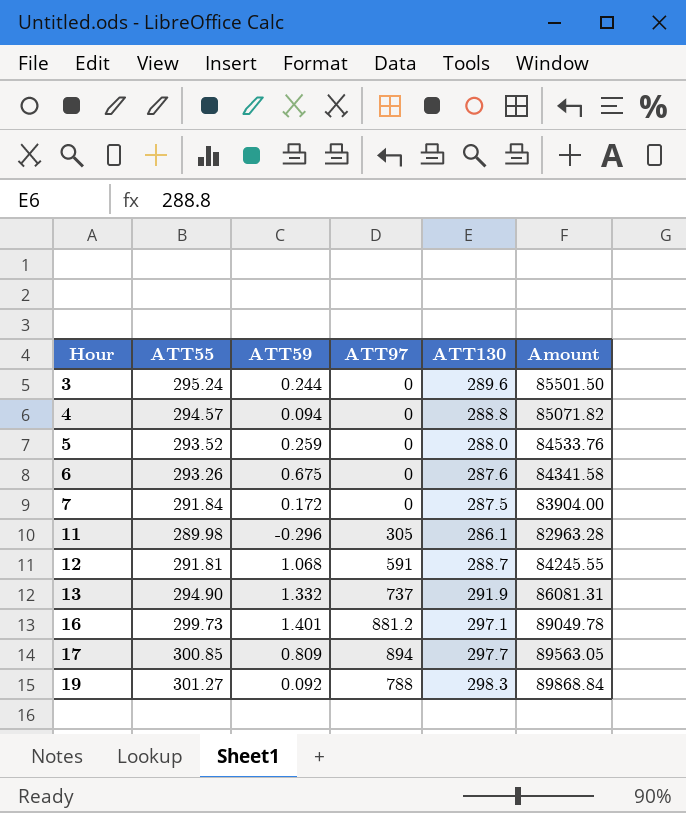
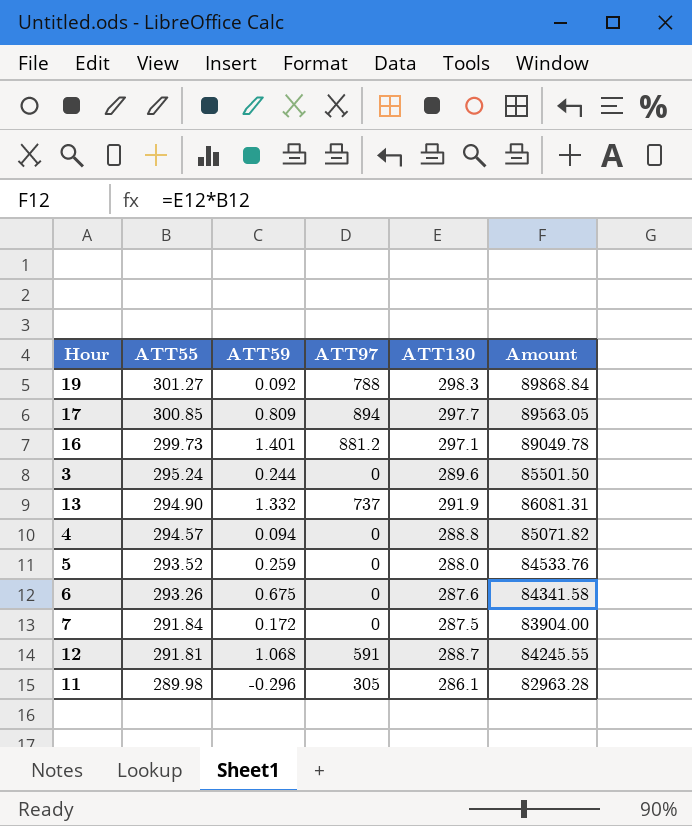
row order: Hour ascending -> ATT55 descending

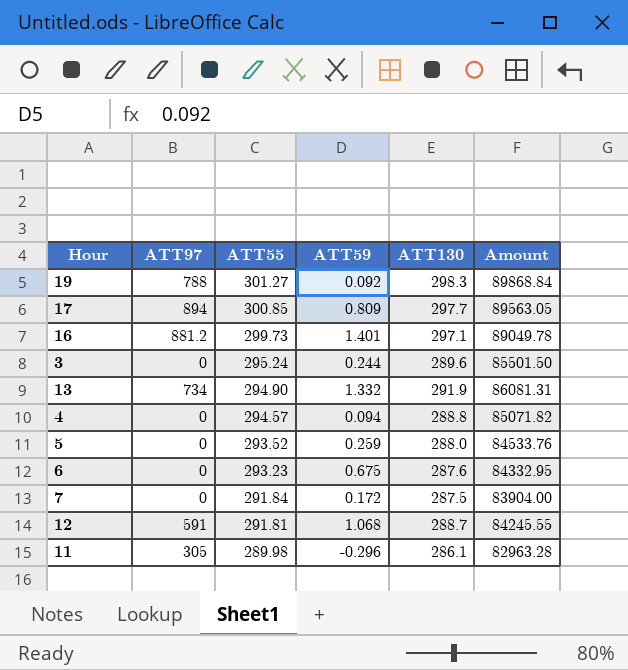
column ATT97 | position: 4 -> 2
13 | ATT97: 737 -> 734
6 | ATT55: 293.26 -> 293.23
6 | Amount: 84341.58 -> 84332.95

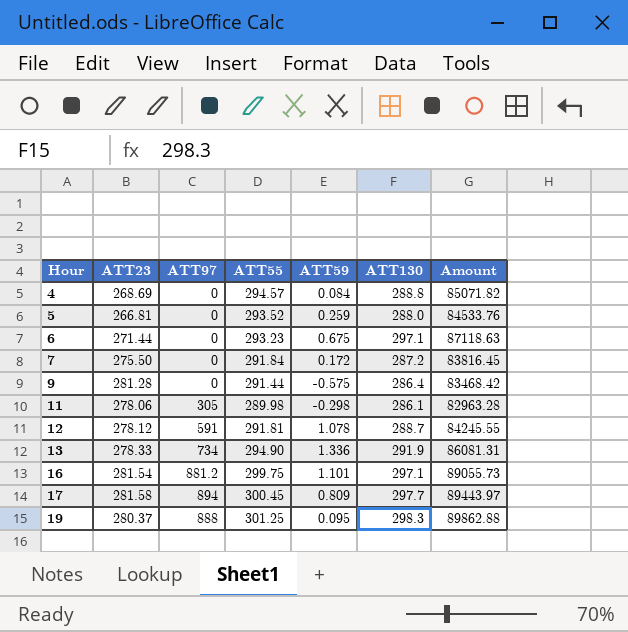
row order: ATT55 descending -> Hour ascending
column ATT23 | position: none -> 2
row 3: 0 | 295.24 | 0.244 | 289.6 | 85501.50 -> none
4 | ATT59: 0.094 -> 0.084
6 | ATT130: 287.6 -> 297.1
6 | Amount: 84332.95 -> 87118.63
7 | ATT130: 287.5 -> 287.2
7 | Amount: 83904.00 -> 83816.45
row 9: none -> 281.28 | 0 | 291.44 | -0.575 | 286.4 | 83468.42
11 | ATT59: -0.296 -> -0.298
12 | ATT59: 1.068 -> 1.078
13 | ATT59: 1.332 -> 1.336
16 | ATT55: 299.73 -> 299.75
16 | ATT59: 1.401 -> 1.101
16 | Amount: 89049.78 -> 89055.73
17 | ATT55: 300.85 -> 300.45
17 | Amount: 89563.05 -> 89443.97
19 | ATT97: 788 -> 888
19 | ATT55: 301.27 -> 301.25
19 | ATT59: 0.092 -> 0.095
19 | Amount: 89868.84 -> 89862.88

